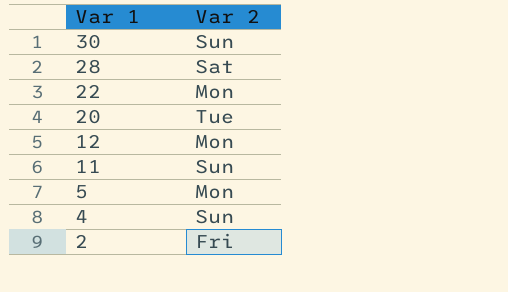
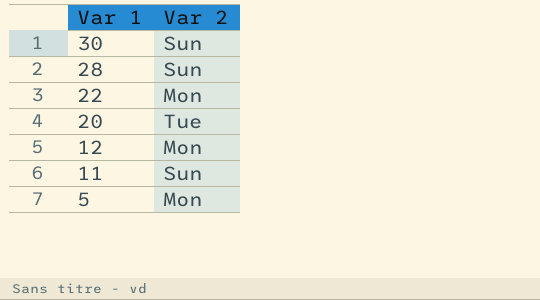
row 4: Sun -> none
row 2: Fri -> none
28 | Var 2: Sat -> Sun

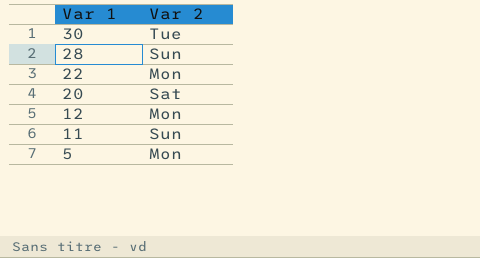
30 | Var 2: Sun -> Tue
20 | Var 2: Tue -> Sat

